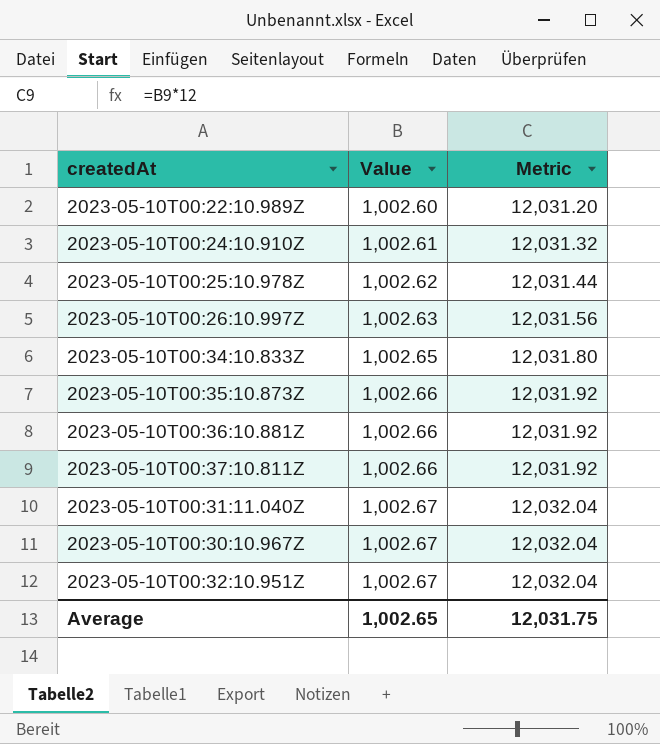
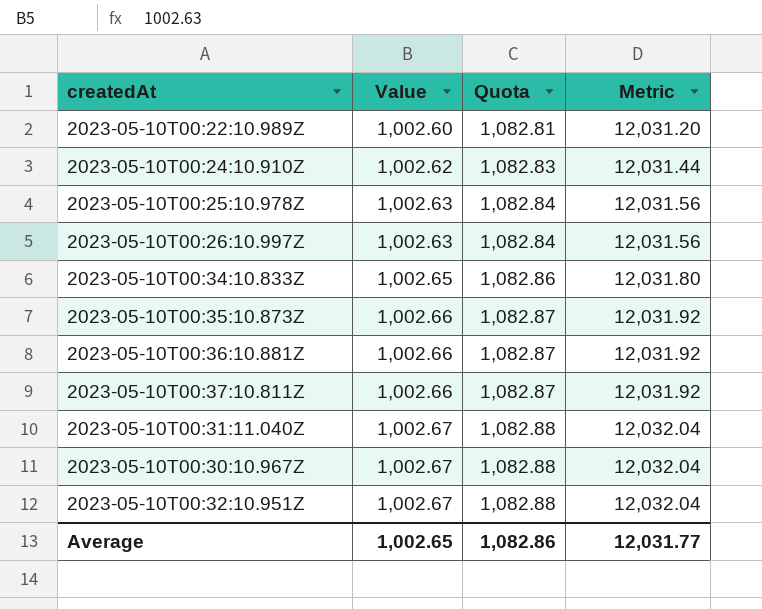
column Quota | formula: none -> [Value] * 1.08
2023-05-10T00:24:10.910Z | Value: 1,002.61 -> 1,002.62
2023-05-10T00:24:10.910Z | Metric: 12,031.32 -> 12,031.44
2023-05-10T00:25:10.978Z | Value: 1,002.62 -> 1,002.63
2023-05-10T00:25:10.978Z | Metric: 12,031.44 -> 12,031.56
Average | Metric: 12,031.75 -> 12,031.77

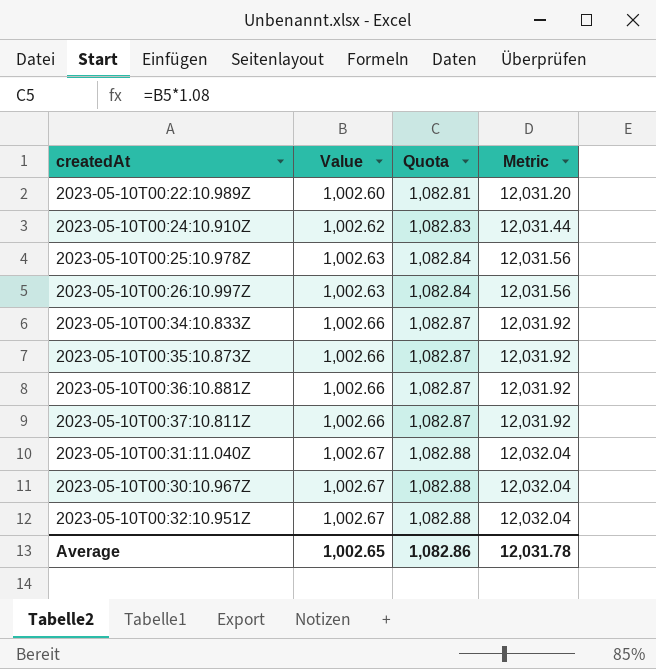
2023-05-10T00:34:10.833Z | Value: 1,002.65 -> 1,002.66
2023-05-10T00:34:10.833Z | Quota: 1,082.86 -> 1,082.87
2023-05-10T00:34:10.833Z | Metric: 12,031.80 -> 12,031.92
Average | Metric: 12,031.77 -> 12,031.78

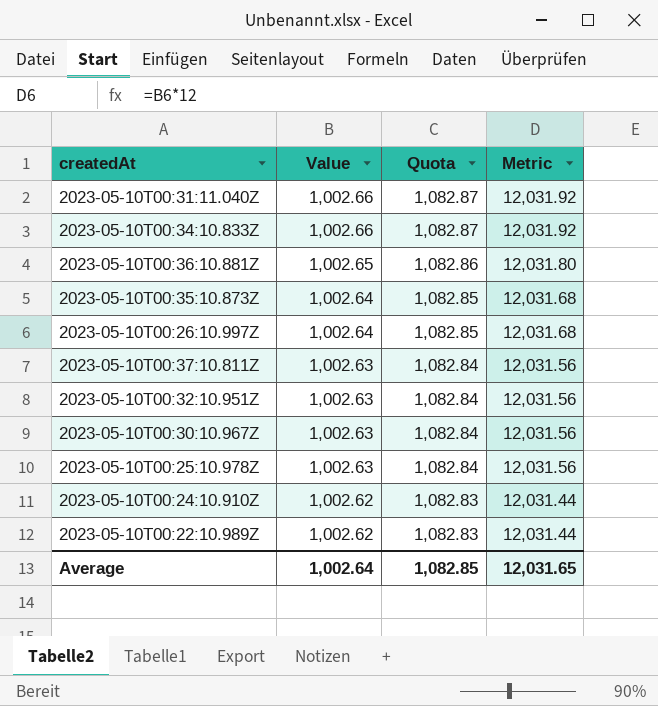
row order: Value ascending -> Value descending
2023-05-10T00:31:11.040Z | Value: 1,002.67 -> 1,002.66
2023-05-10T00:31:11.040Z | Quota: 1,082.88 -> 1,082.87
2023-05-10T00:31:11.040Z | Metric: 12,032.04 -> 12,031.92
2023-05-10T00:36:10.881Z | Value: 1,002.66 -> 1,002.65
2023-05-10T00:36:10.881Z | Quota: 1,082.87 -> 1,082.86
2023-05-10T00:36:10.881Z | Metric: 12,031.92 -> 12,031.80
2023-05-10T00:35:10.873Z | Value: 1,002.66 -> 1,002.64
2023-05-10T00:35:10.873Z | Quota: 1,082.87 -> 1,082.85
2023-05-10T00:35:10.873Z | Metric: 12,031.92 -> 12,031.68
2023-05-10T00:26:10.997Z | Value: 1,002.63 -> 1,002.64
2023-05-10T00:26:10.997Z | Quota: 1,082.84 -> 1,082.85
2023-05-10T00:26:10.997Z | Metric: 12,031.56 -> 12,031.68
2023-05-10T00:37:10.811Z | Value: 1,002.66 -> 1,002.63
2023-05-10T00:37:10.811Z | Quota: 1,082.87 -> 1,082.84
2023-05-10T00:37:10.811Z | Metric: 12,031.92 -> 12,031.56
2023-05-10T00:32:10.951Z | Value: 1,002.67 -> 1,002.63
2023-05-10T00:32:10.951Z | Quota: 1,082.88 -> 1,082.84
2023-05-10T00:32:10.951Z | Metric: 12,032.04 -> 12,031.56
2023-05-10T00:30:10.967Z | Value: 1,002.67 -> 1,002.63
2023-05-10T00:30:10.967Z | Quota: 1,082.88 -> 1,082.84
2023-05-10T00:30:10.967Z | Metric: 12,032.04 -> 12,031.56
2023-05-10T00:22:10.989Z | Value: 1,002.60 -> 1,002.62
2023-05-10T00:22:10.989Z | Quota: 1,082.81 -> 1,082.83
2023-05-10T00:22:10.989Z | Metric: 12,031.20 -> 12,031.44
Average | Value: 1,002.65 -> 1,002.64
Average | Quota: 1,082.86 -> 1,082.85
Average | Metric: 12,031.78 -> 12,031.65

